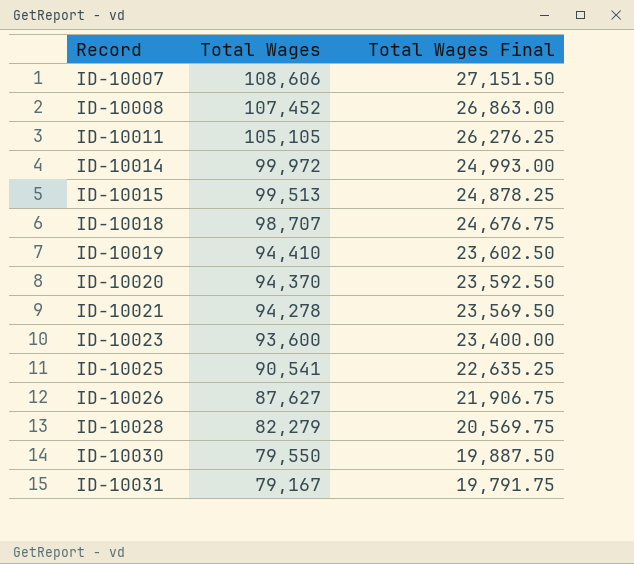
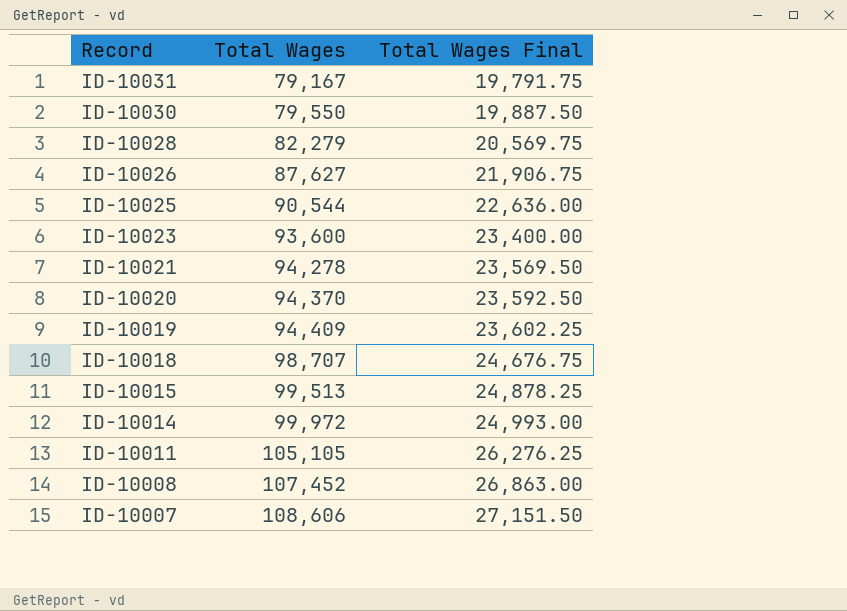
row order: Record ascending -> Record descending
ID-10025 | Total Wages: 90,541 -> 90,544
ID-10025 | Total Wages Final: 22,635.25 -> 22,636.00
ID-10019 | Total Wages: 94,410 -> 94,409
ID-10019 | Total Wages Final: 23,602.50 -> 23,602.25

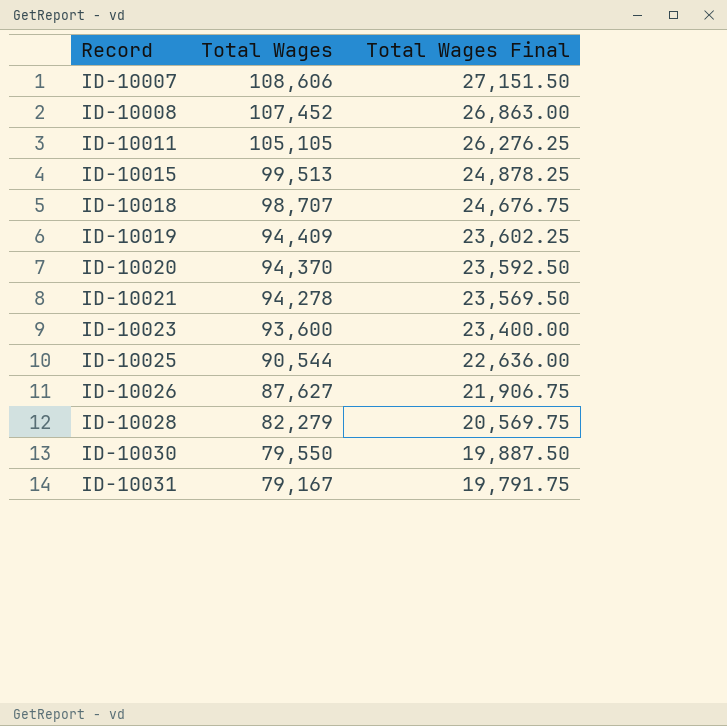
row order: Record descending -> Record ascending
row ID-10014: 99,972 | 24,993.00 -> none

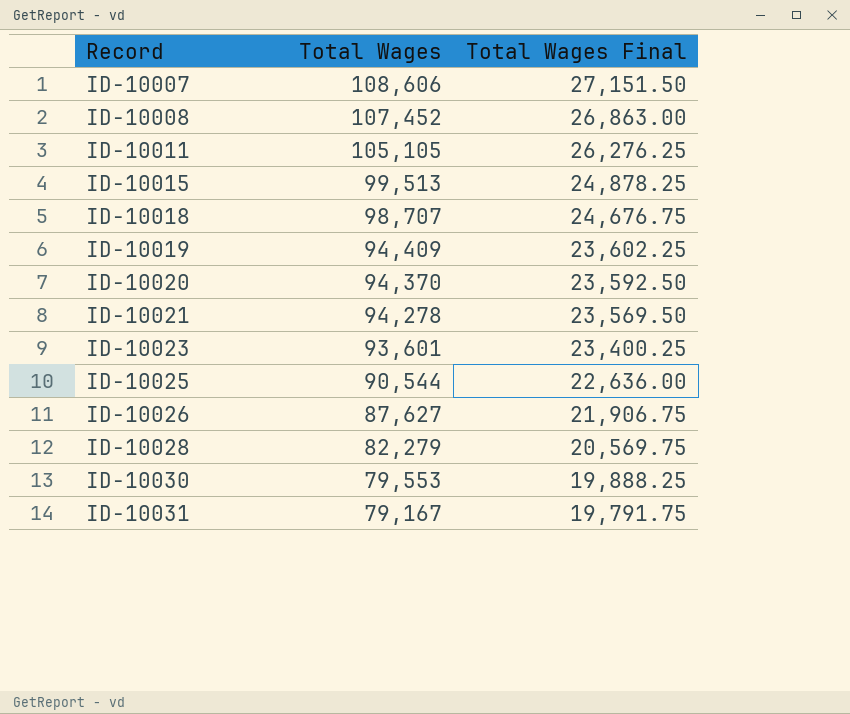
ID-10023 | Total Wages: 93,600 -> 93,601
ID-10023 | Total Wages Final: 23,400.00 -> 23,400.25
ID-10030 | Total Wages: 79,550 -> 79,553
ID-10030 | Total Wages Final: 19,887.50 -> 19,888.25

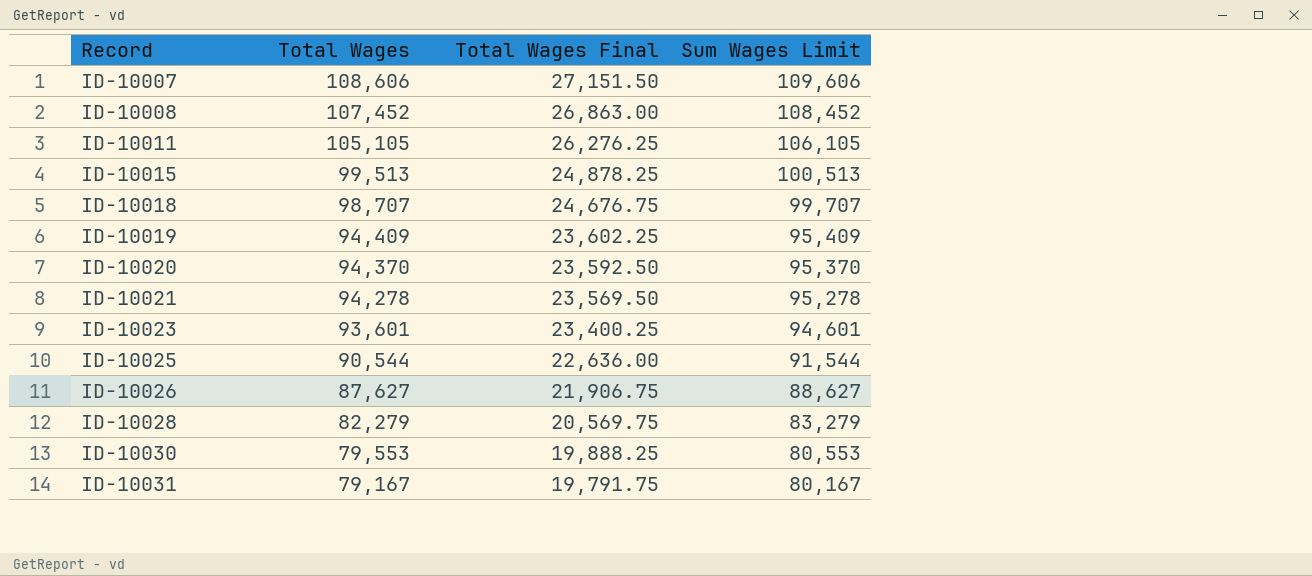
column Sum Wages Limit | formula: none -> [Total Wages] + 1000

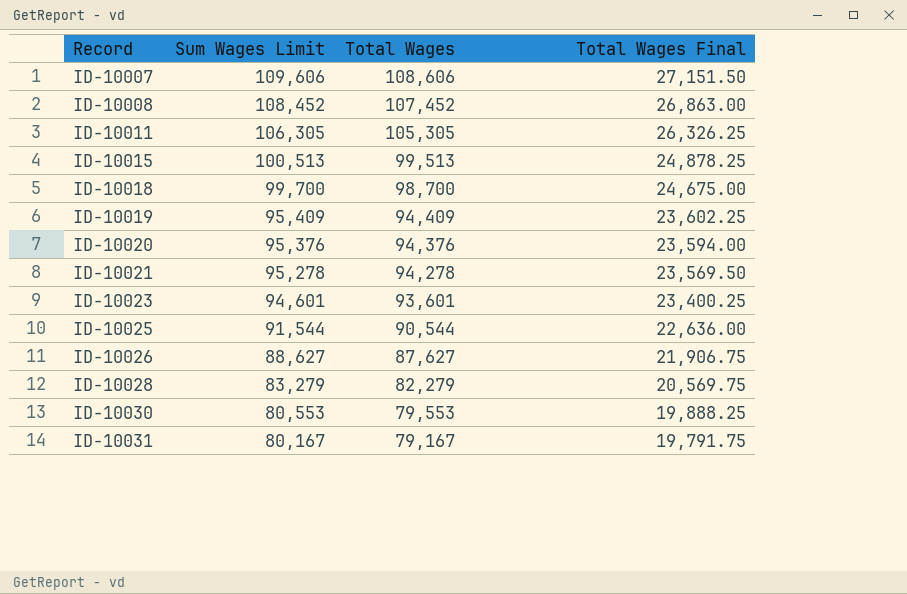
column Sum Wages Limit | position: 4 -> 2
ID-10011 | Sum Wages Limit: 106,105 -> 106,305
ID-10011 | Total Wages: 105,105 -> 105,305
ID-10011 | Total Wages Final: 26,276.25 -> 26,326.25
ID-10018 | Sum Wages Limit: 99,707 -> 99,700
ID-10018 | Total Wages: 98,707 -> 98,700
ID-10018 | Total Wages Final: 24,676.75 -> 24,675.00
ID-10020 | Sum Wages Limit: 95,370 -> 95,376
ID-10020 | Total Wages: 94,370 -> 94,376
ID-10020 | Total Wages Final: 23,592.50 -> 23,594.00

